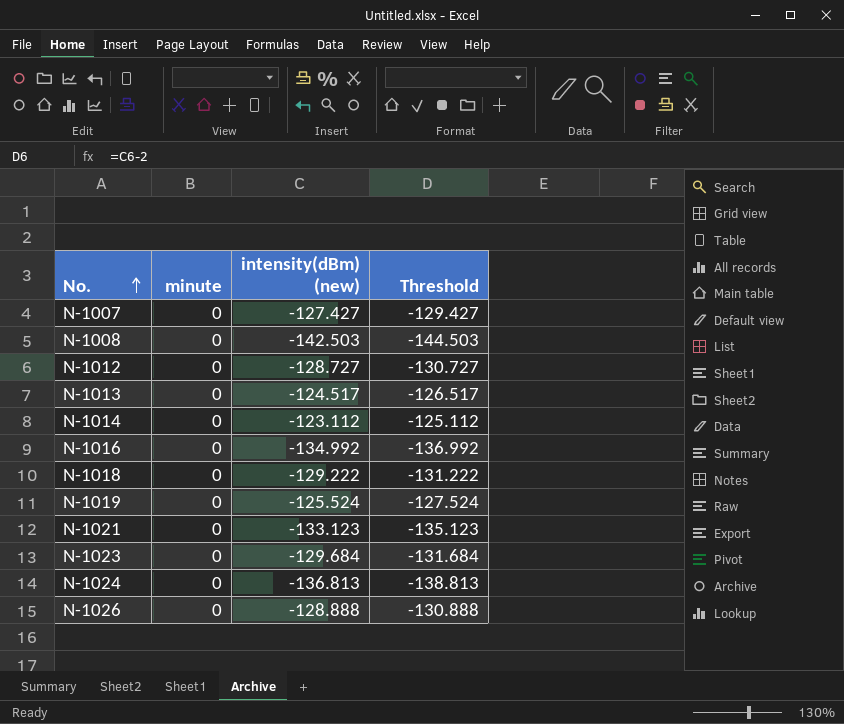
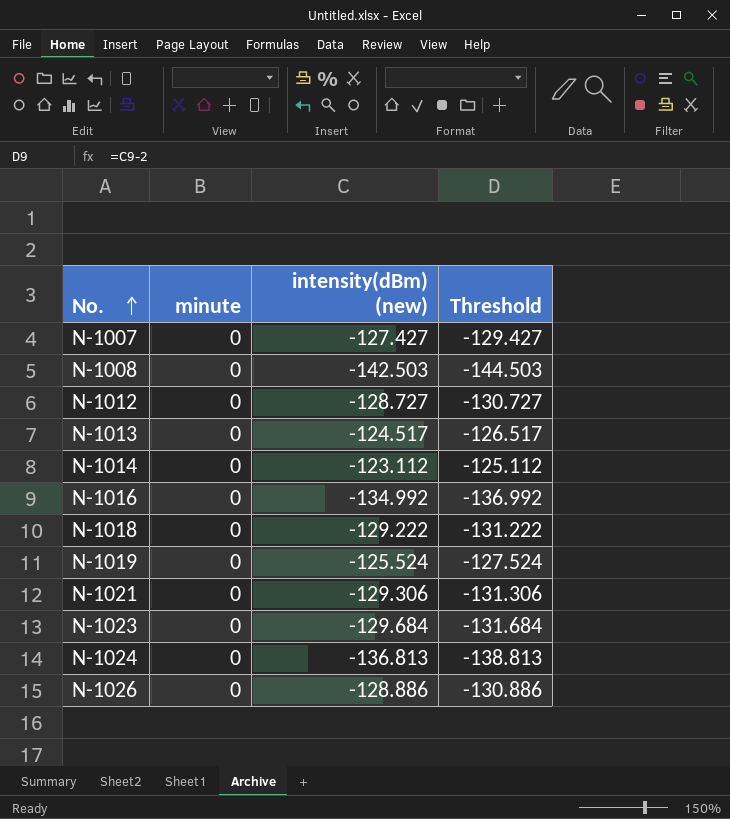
N-1021 | intensity(dBm) (new): -133.123 -> -129.306
N-1021 | Threshold: -135.123 -> -131.306
N-1026 | intensity(dBm) (new): -128.888 -> -128.886
N-1026 | Threshold: -130.888 -> -130.886

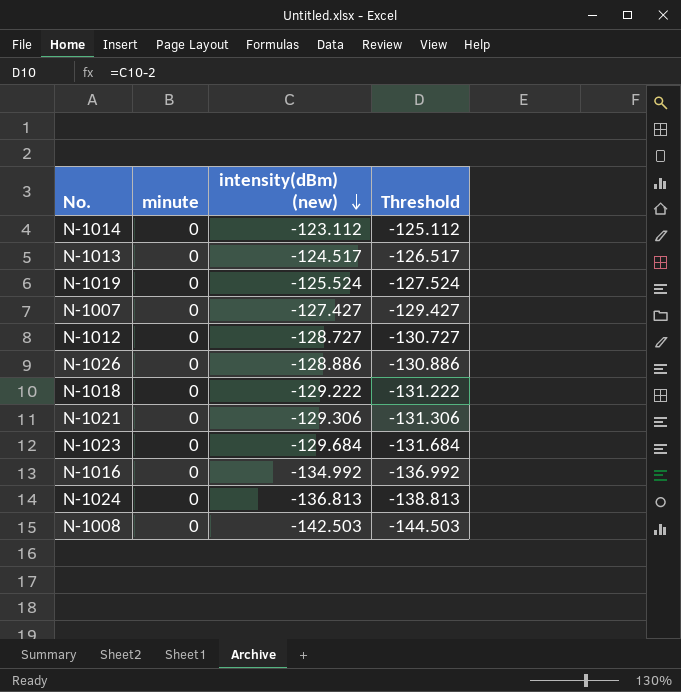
row order: No. ascending -> intensity(dBm) (new) descending

